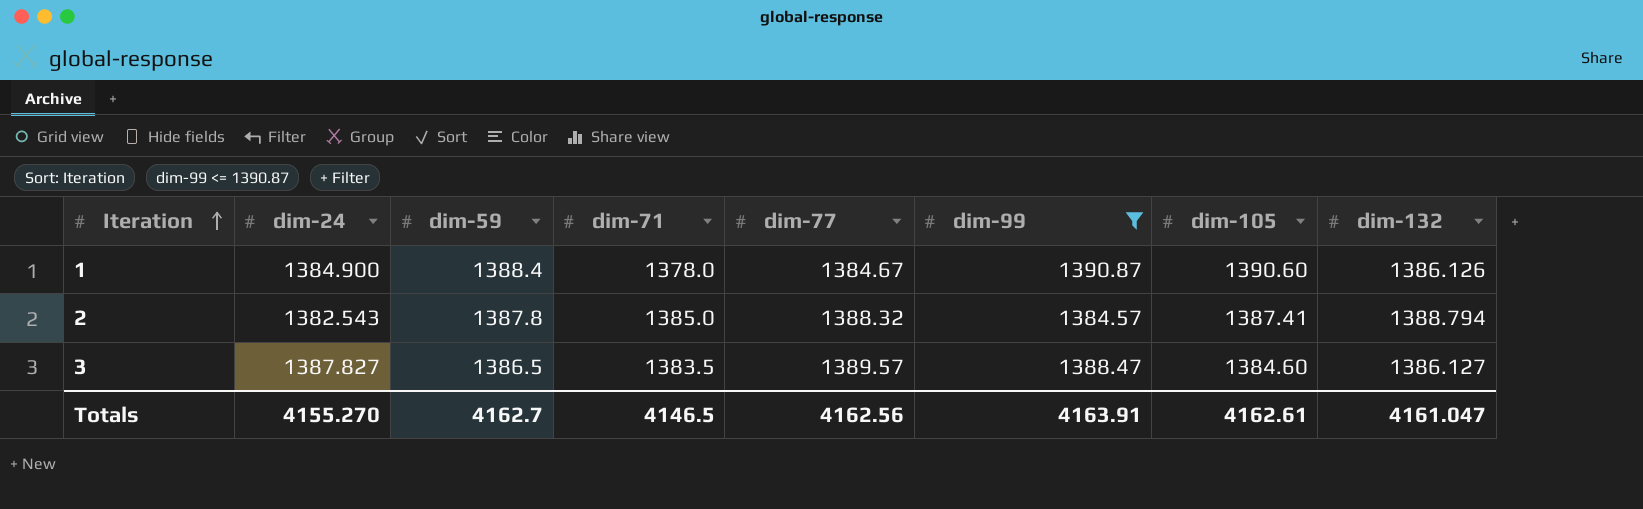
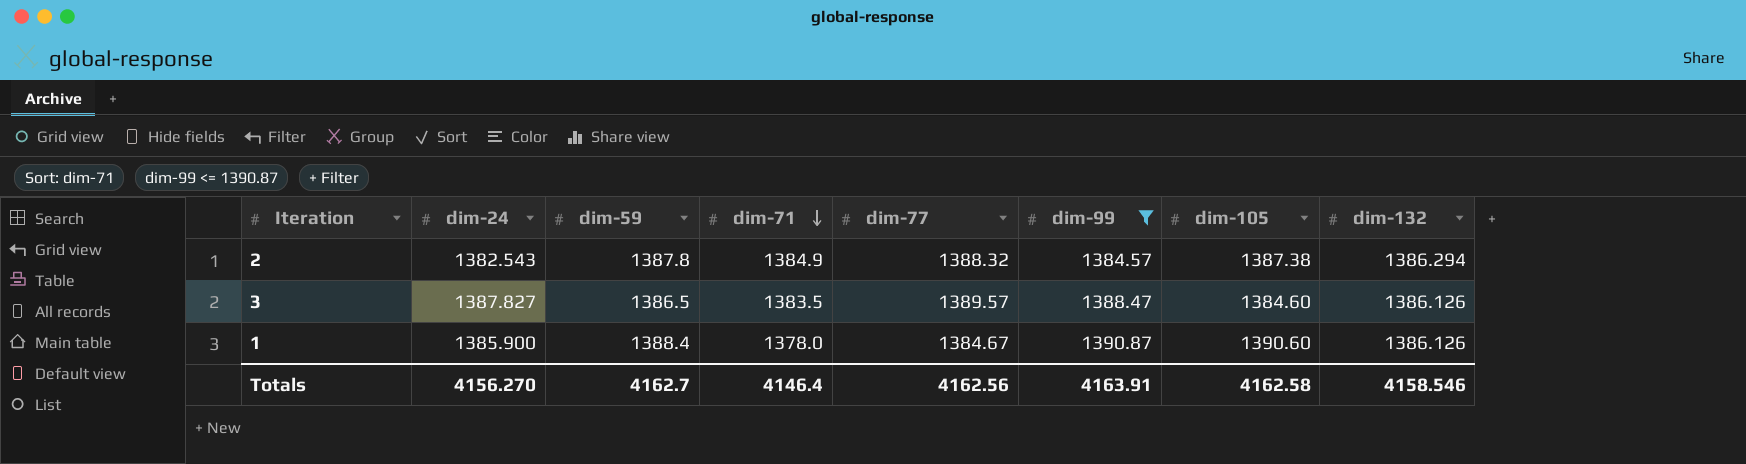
row order: Iteration ascending -> dim-71 descending
2 | dim-71: 1385.0 -> 1384.9
2 | dim-105: 1387.41 -> 1387.38
2 | dim-132: 1388.794 -> 1386.294
3 | dim-132: 1386.127 -> 1386.126
1 | dim-24: 1384.900 -> 1385.900
Totals | dim-24: 4155.270 -> 4156.270
Totals | dim-71: 4146.5 -> 4146.4
Totals | dim-105: 4162.61 -> 4162.58
Totals | dim-132: 4161.047 -> 4158.546

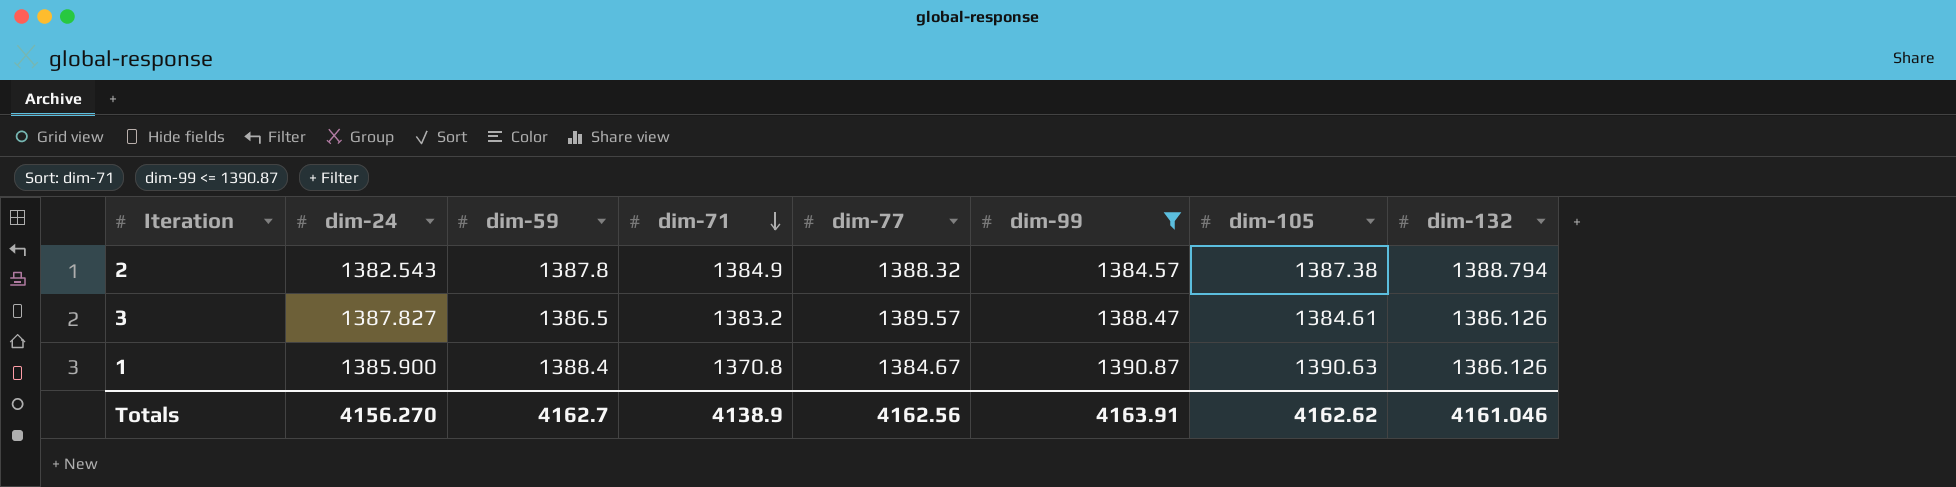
2 | dim-132: 1386.294 -> 1388.794
3 | dim-71: 1383.5 -> 1383.2
3 | dim-105: 1384.60 -> 1384.61
1 | dim-71: 1378.0 -> 1370.8
1 | dim-105: 1390.60 -> 1390.63
Totals | dim-71: 4146.4 -> 4138.9
Totals | dim-105: 4162.58 -> 4162.62
Totals | dim-132: 4158.546 -> 4161.046

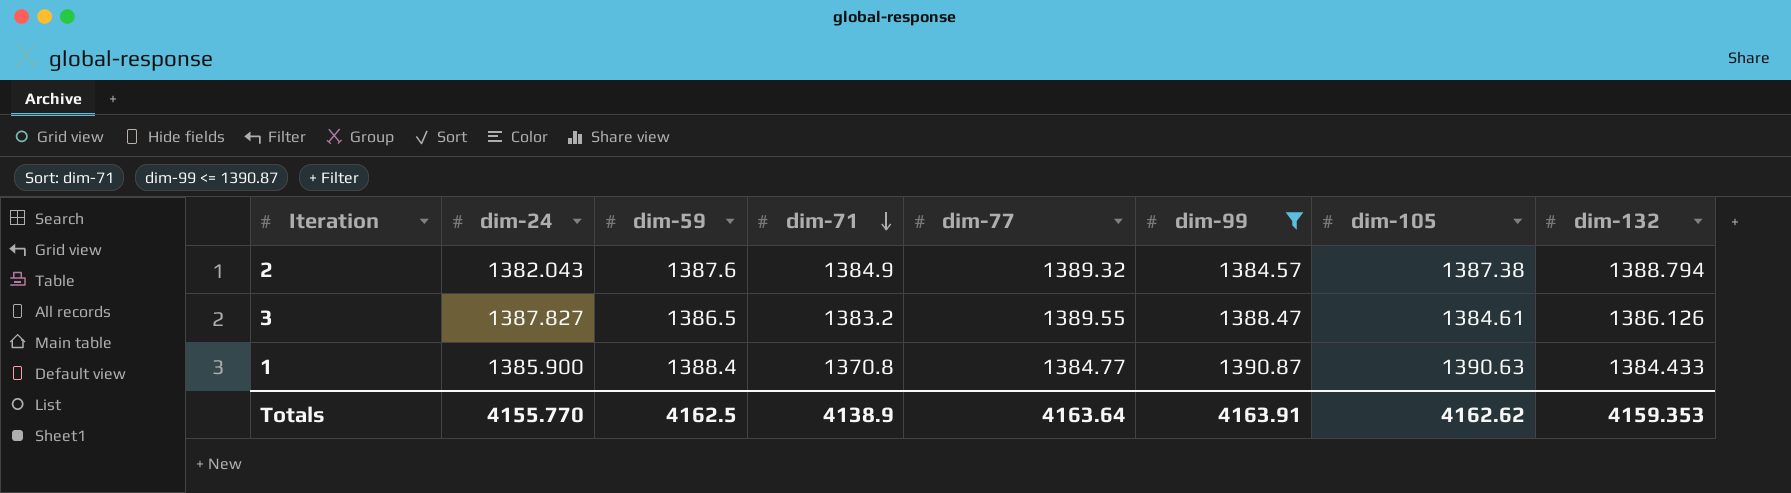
2 | dim-24: 1382.543 -> 1382.043
2 | dim-59: 1387.8 -> 1387.6
2 | dim-77: 1388.32 -> 1389.32
3 | dim-77: 1389.57 -> 1389.55
1 | dim-77: 1384.67 -> 1384.77
1 | dim-132: 1386.126 -> 1384.433
Totals | dim-24: 4156.270 -> 4155.770
Totals | dim-59: 4162.7 -> 4162.5
Totals | dim-77: 4162.56 -> 4163.64
Totals | dim-132: 4161.046 -> 4159.353

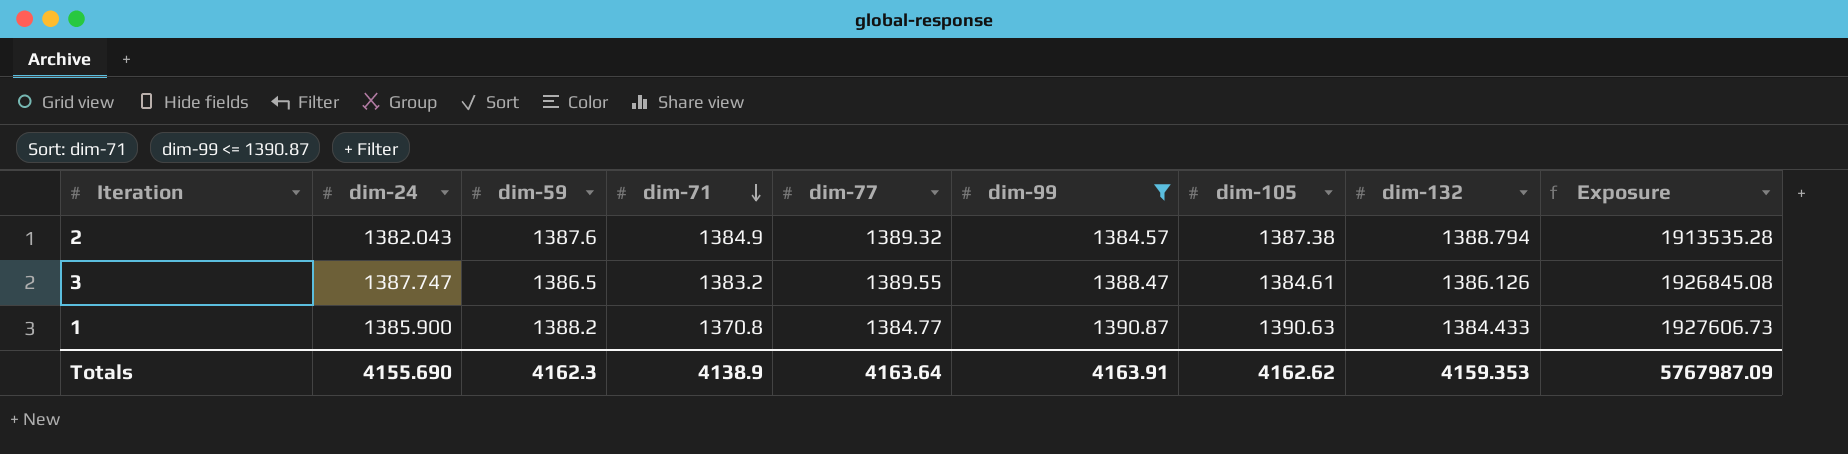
column Exposure | formula: none -> [dim-24] * [dim-99]
3 | dim-24: 1387.827 -> 1387.747
1 | dim-59: 1388.4 -> 1388.2
Totals | dim-24: 4155.770 -> 4155.690
Totals | dim-59: 4162.5 -> 4162.3

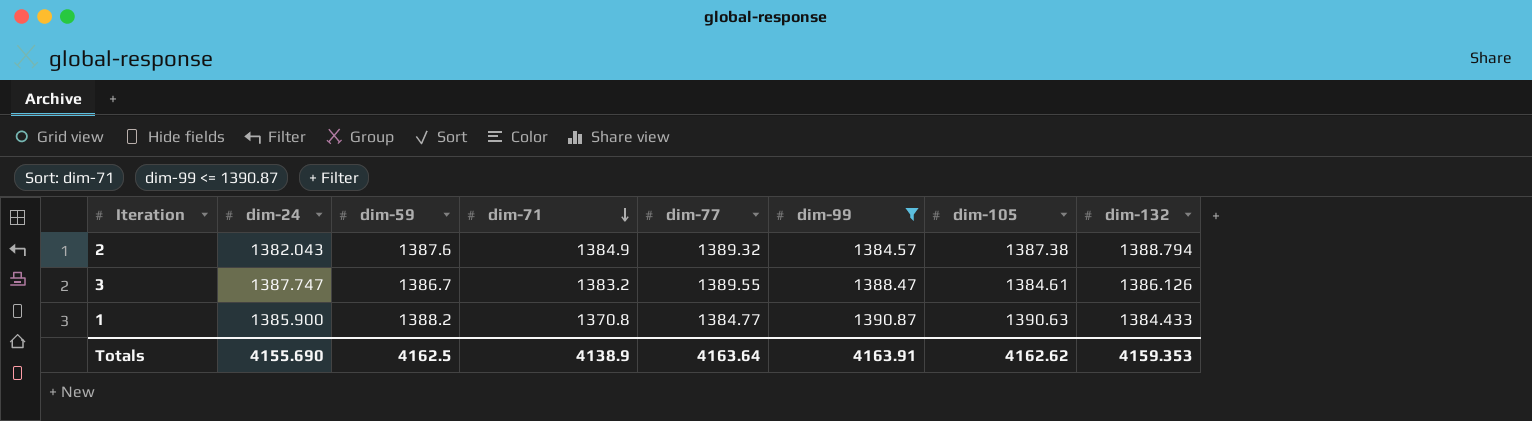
column Exposure | formula: [dim-24] * [dim-99] -> none
3 | dim-59: 1386.5 -> 1386.7
Totals | dim-59: 4162.3 -> 4162.5

